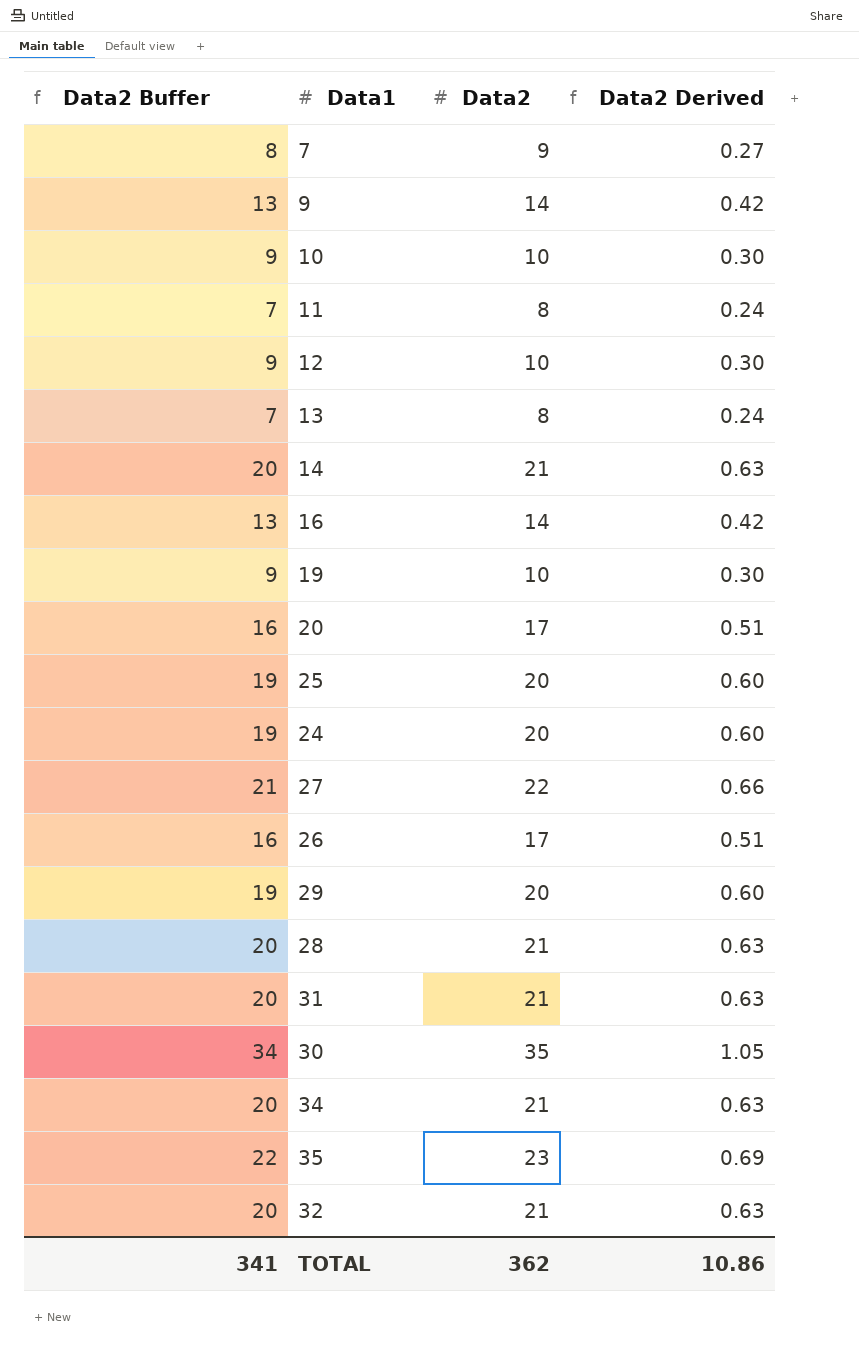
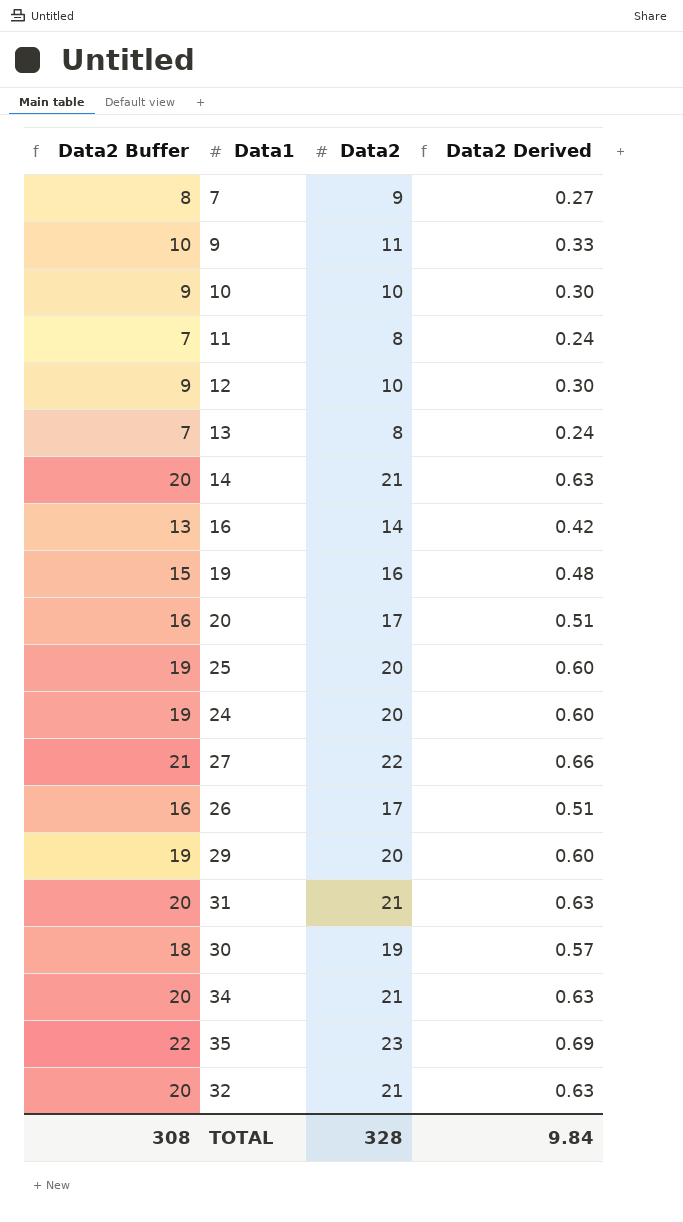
row 28: 20 | 21 | 0.63 -> none
9 | Data2 Buffer: 13 -> 10
9 | Data2: 14 -> 11
9 | Data2 Derived: 0.42 -> 0.33
19 | Data2 Buffer: 9 -> 15
19 | Data2: 10 -> 16
19 | Data2 Derived: 0.30 -> 0.48
30 | Data2 Buffer: 34 -> 18
30 | Data2: 35 -> 19
30 | Data2 Derived: 1.05 -> 0.57
TOTAL | Data2 Buffer: 341 -> 308
TOTAL | Data2: 362 -> 328
TOTAL | Data2 Derived: 10.86 -> 9.84

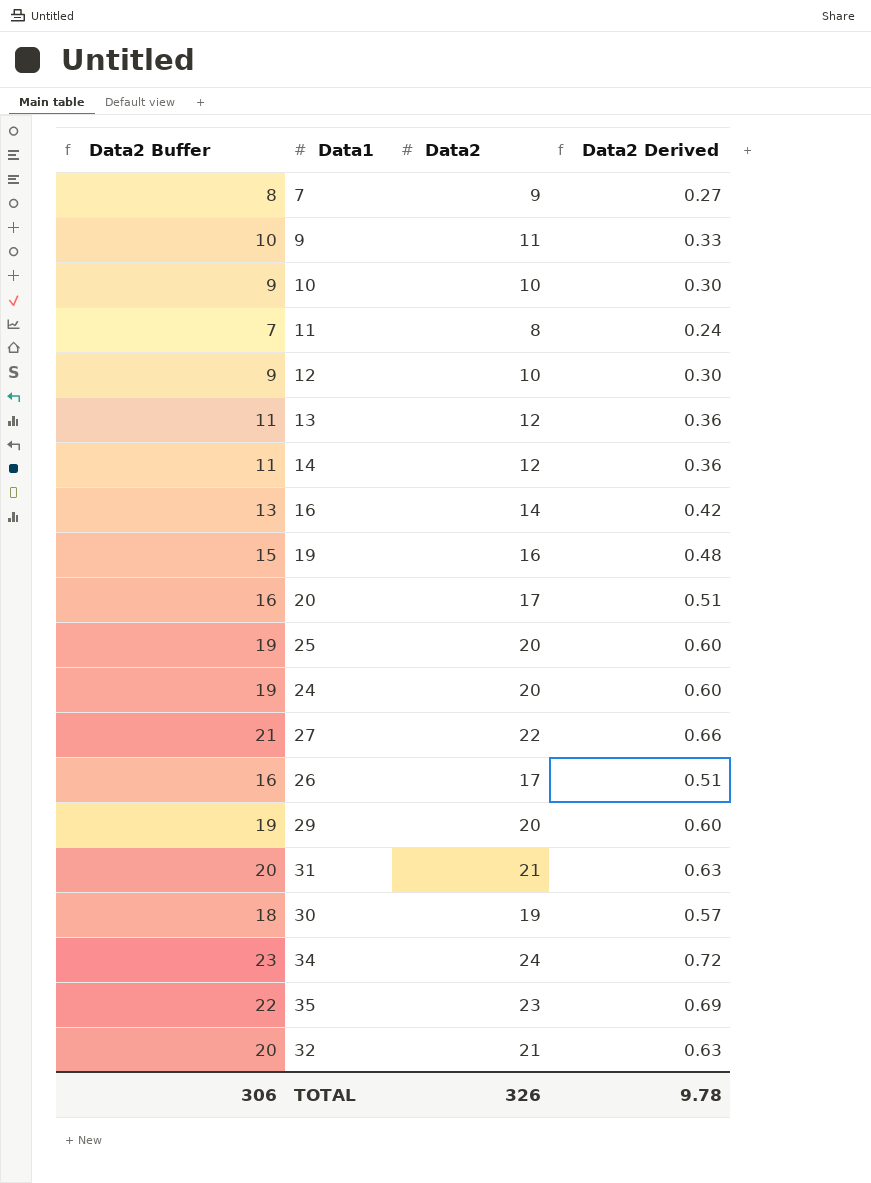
13 | Data2 Buffer: 7 -> 11
13 | Data2: 8 -> 12
13 | Data2 Derived: 0.24 -> 0.36
14 | Data2 Buffer: 20 -> 11
14 | Data2: 21 -> 12
14 | Data2 Derived: 0.63 -> 0.36
34 | Data2 Buffer: 20 -> 23
34 | Data2: 21 -> 24
34 | Data2 Derived: 0.63 -> 0.72
TOTAL | Data2 Buffer: 308 -> 306
TOTAL | Data2: 328 -> 326
TOTAL | Data2 Derived: 9.84 -> 9.78

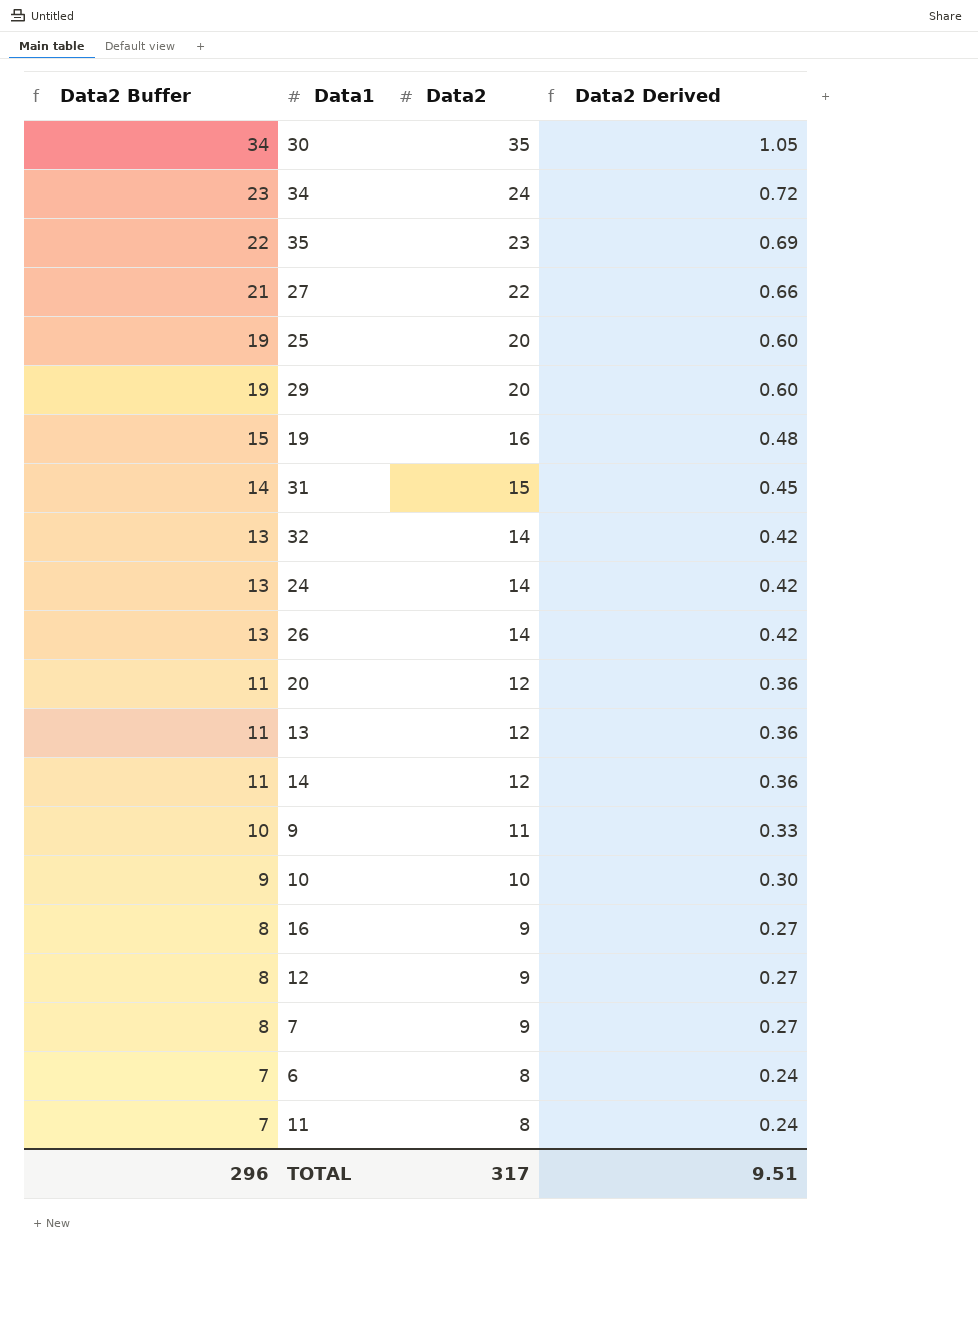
row order: none -> Data2 Buffer descending
30 | Data2 Buffer: 18 -> 34
30 | Data2: 19 -> 35
30 | Data2 Derived: 0.57 -> 1.05
31 | Data2 Buffer: 20 -> 14
31 | Data2: 21 -> 15
31 | Data2 Derived: 0.63 -> 0.45
32 | Data2 Buffer: 20 -> 13
32 | Data2: 21 -> 14
32 | Data2 Derived: 0.63 -> 0.42
24 | Data2 Buffer: 19 -> 13
24 | Data2: 20 -> 14
24 | Data2 Derived: 0.60 -> 0.42
26 | Data2 Buffer: 16 -> 13
26 | Data2: 17 -> 14
26 | Data2 Derived: 0.51 -> 0.42
20 | Data2 Buffer: 16 -> 11
20 | Data2: 17 -> 12
20 | Data2 Derived: 0.51 -> 0.36
16 | Data2 Buffer: 13 -> 8
16 | Data2: 14 -> 9
16 | Data2 Derived: 0.42 -> 0.27
12 | Data2 Buffer: 9 -> 8
12 | Data2: 10 -> 9
12 | Data2 Derived: 0.30 -> 0.27
row 6: none -> 7 | 8 | 0.24
TOTAL | Data2 Buffer: 306 -> 296
TOTAL | Data2: 326 -> 317
TOTAL | Data2 Derived: 9.78 -> 9.51

